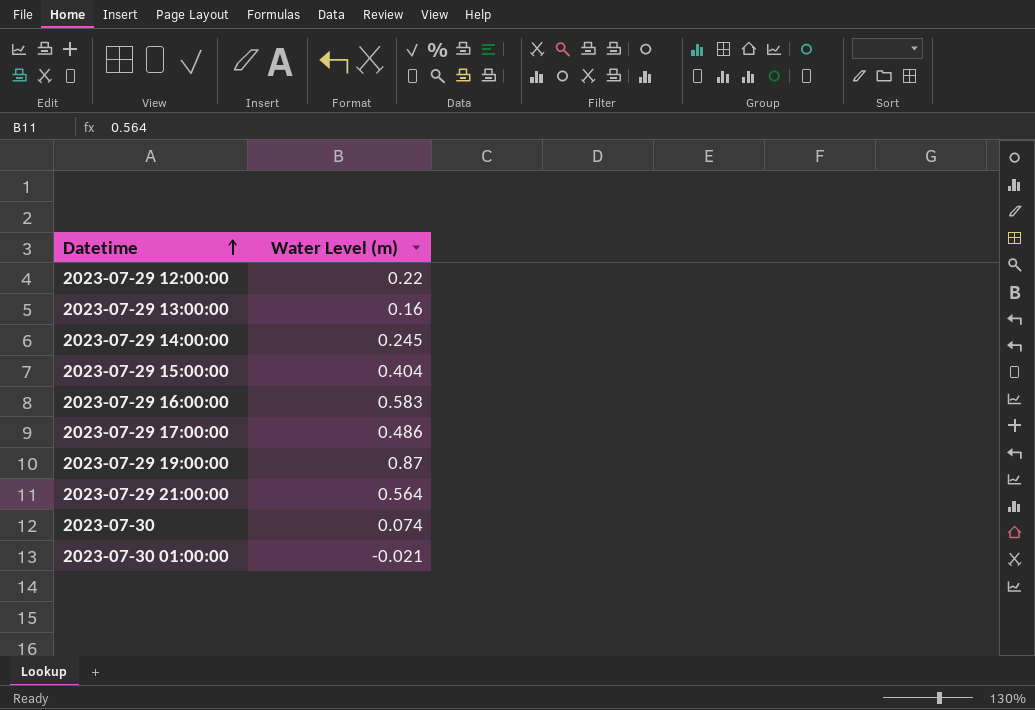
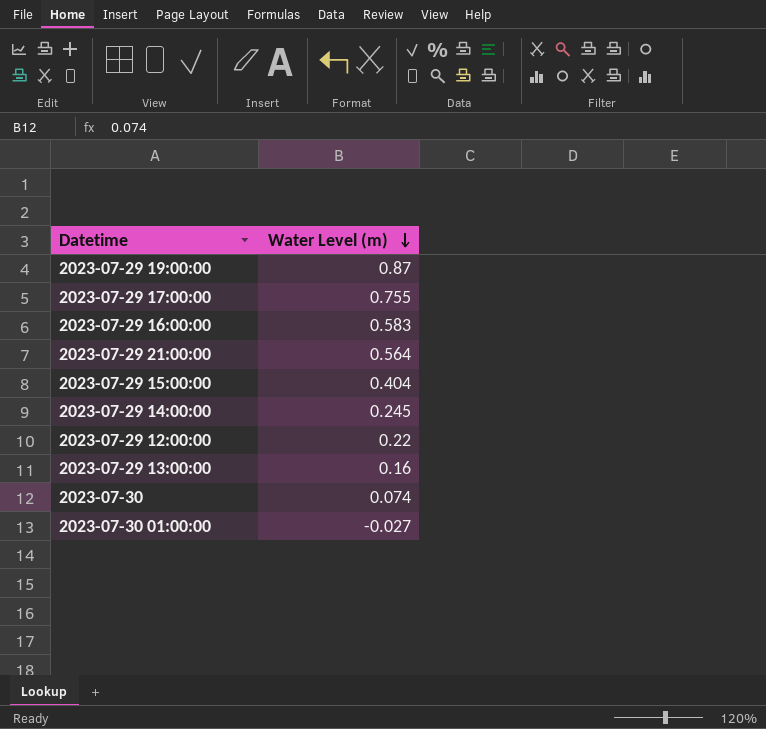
row order: Datetime ascending -> Water Level (m) descending
2023-07-29 17:00:00 | Water Level (m): 0.486 -> 0.755
2023-07-30 01:00:00 | Water Level (m): -0.021 -> -0.027

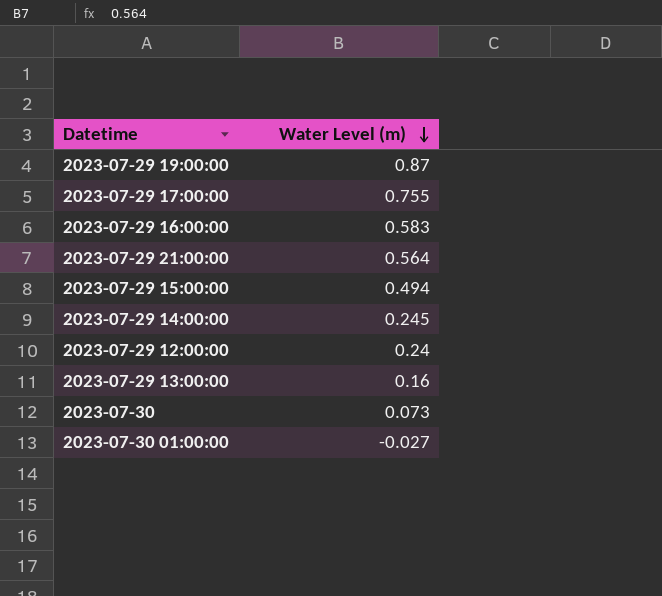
2023-07-29 15:00:00 | Water Level (m): 0.404 -> 0.494
2023-07-29 12:00:00 | Water Level (m): 0.22 -> 0.24
2023-07-30 | Water Level (m): 0.074 -> 0.073

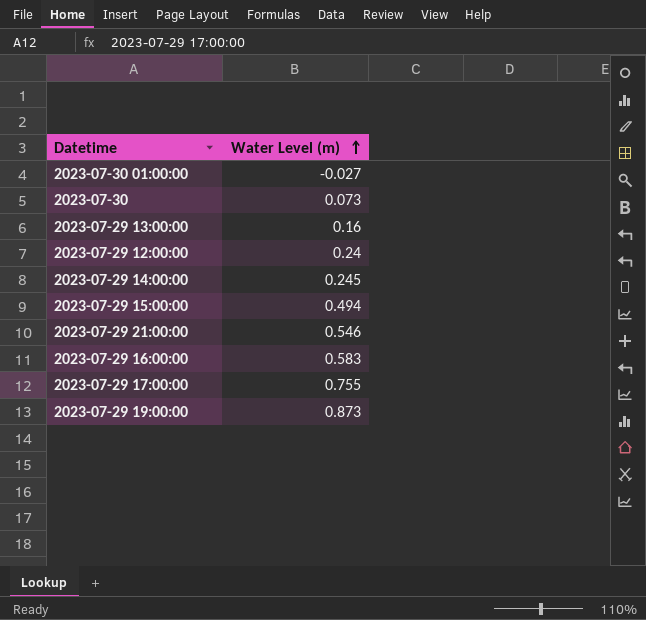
row order: Water Level (m) descending -> Water Level (m) ascending
2023-07-29 21:00:00 | Water Level (m): 0.564 -> 0.546
2023-07-29 19:00:00 | Water Level (m): 0.87 -> 0.873

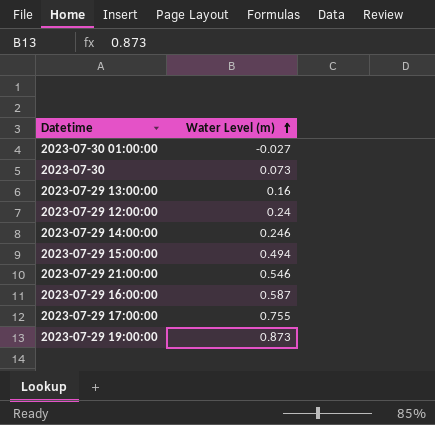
2023-07-29 14:00:00 | Water Level (m): 0.245 -> 0.246
2023-07-29 16:00:00 | Water Level (m): 0.583 -> 0.587

